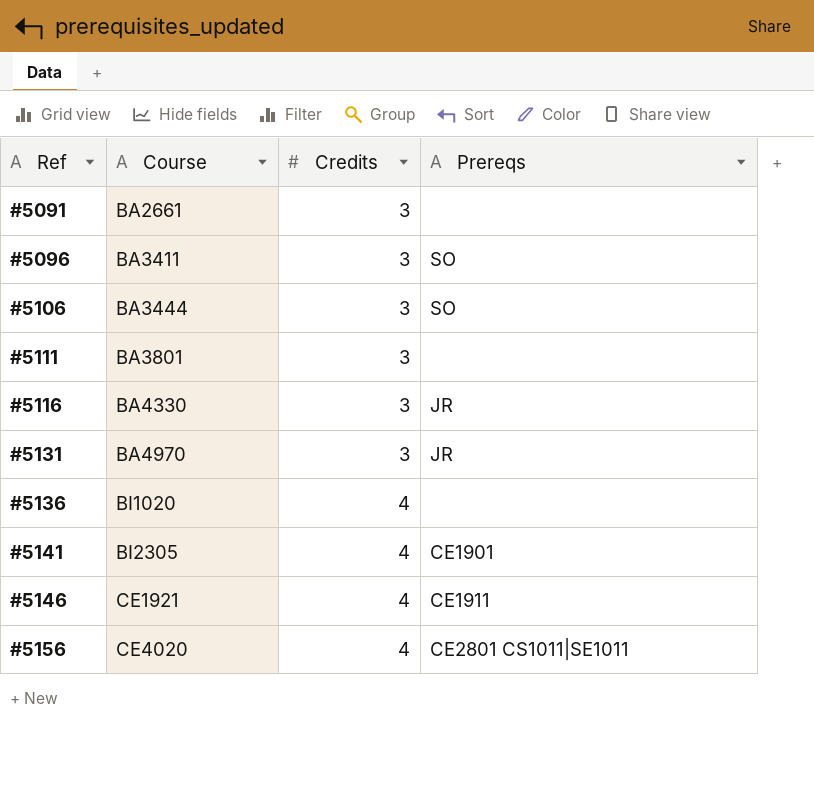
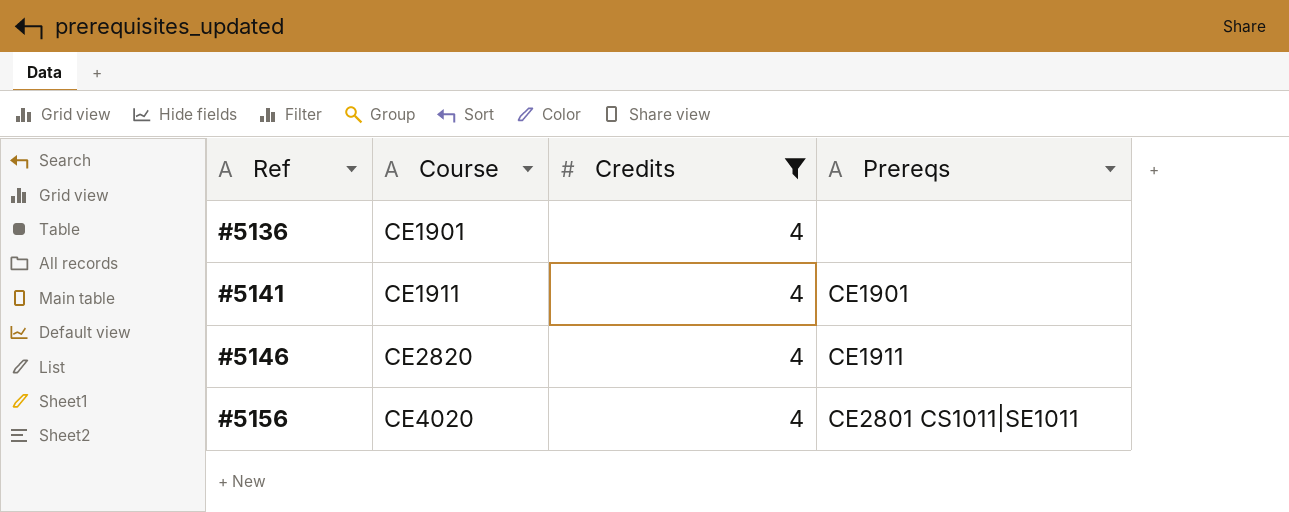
filter: none -> Credits = 4
#5136 | Course: BI1020 -> CE1901
#5141 | Course: BI2305 -> CE1911
#5146 | Course: CE1921 -> CE2820

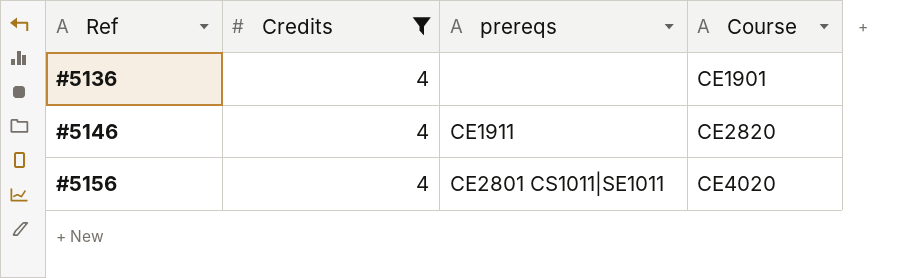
column name: Prereqs -> prereqs
column Course | position: 2 -> 4
row #5141: CE1911 | 4 | CE1901 -> none

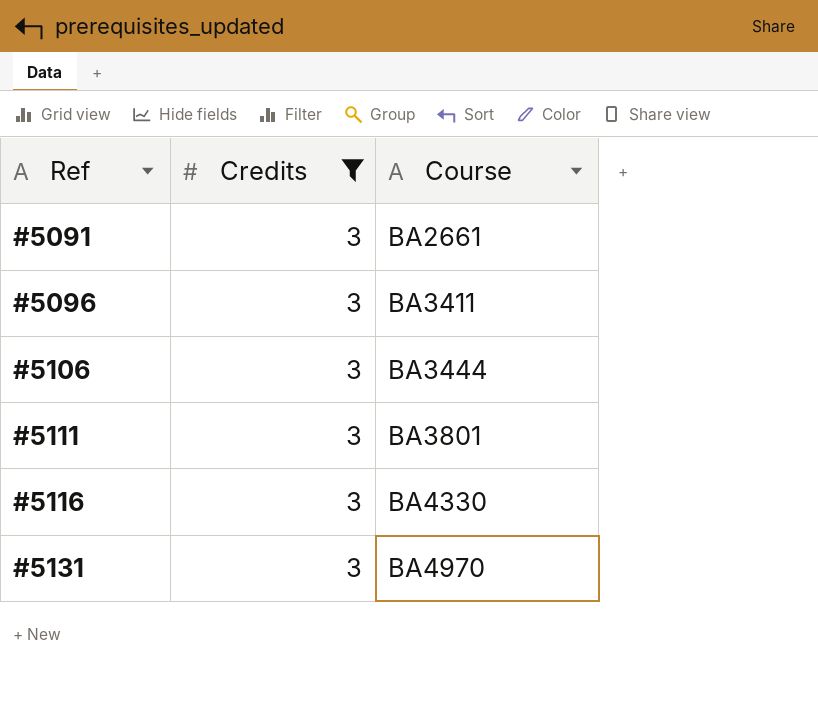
filter: Credits = 4 -> Credits = 3
column prereqs | position: 3 -> none

